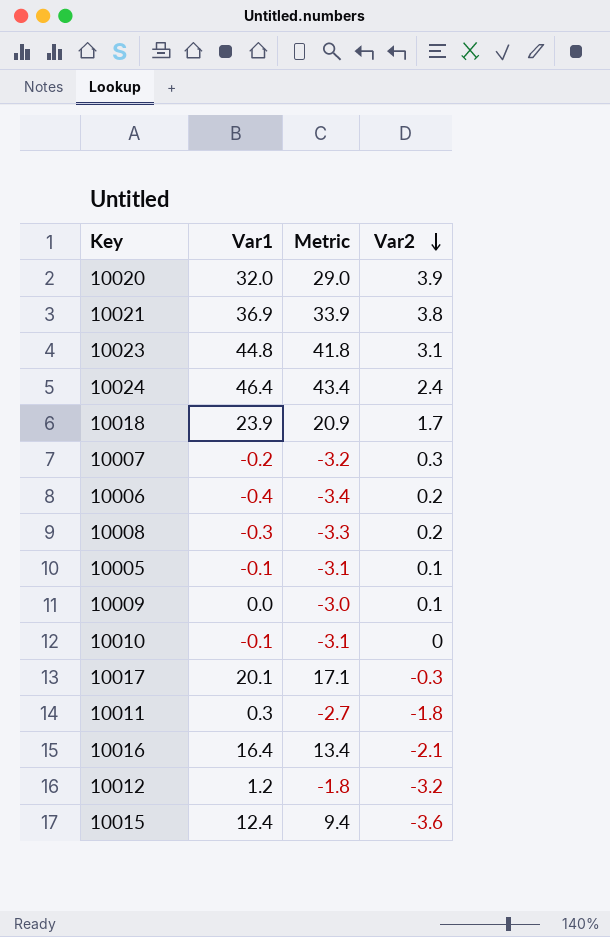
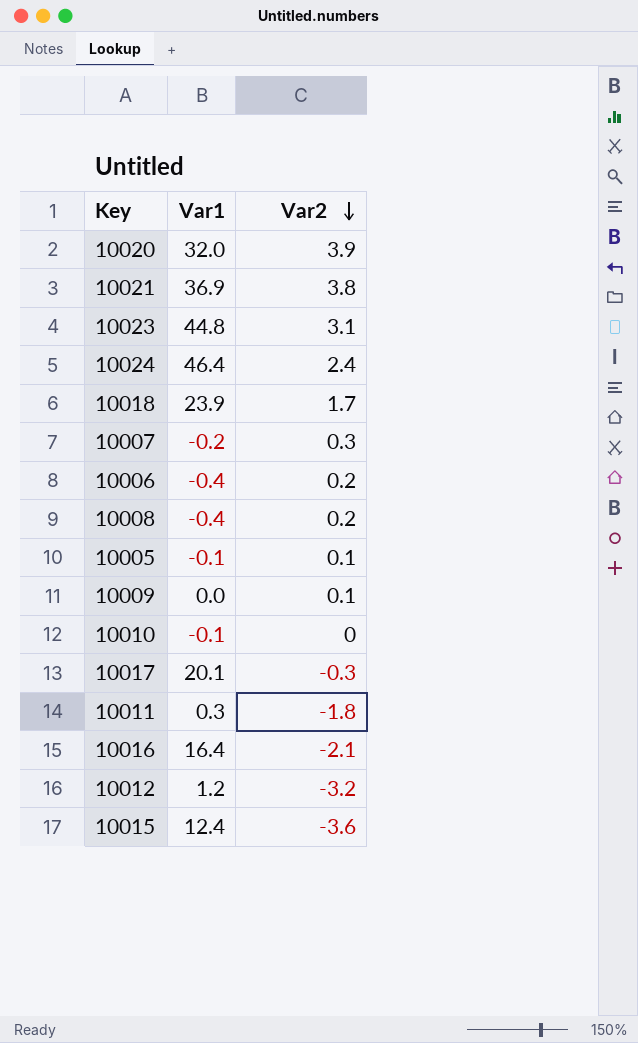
column Metric | formula: [Var1] - 3 -> none
10008 | Var1: -0.3 -> -0.4

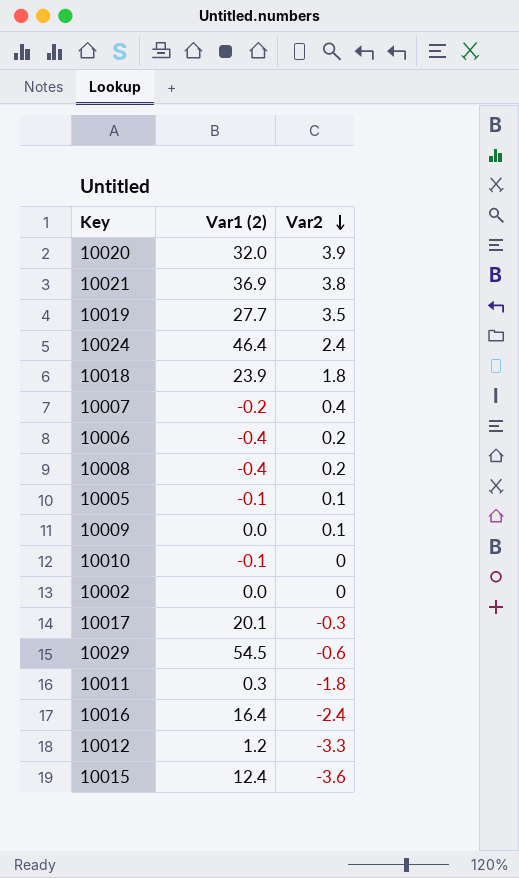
column name: Var1 -> Var1 (2)
row 10023: 44.8 | 3.1 -> none
row 10019: none -> 27.7 | 3.5
10018 | Var2: 1.7 -> 1.8
10007 | Var2: 0.3 -> 0.4
row 10002: none -> 0.0 | 0
row 10029: none -> 54.5 | -0.6
10016 | Var2: -2.1 -> -2.4
10012 | Var2: -3.2 -> -3.3

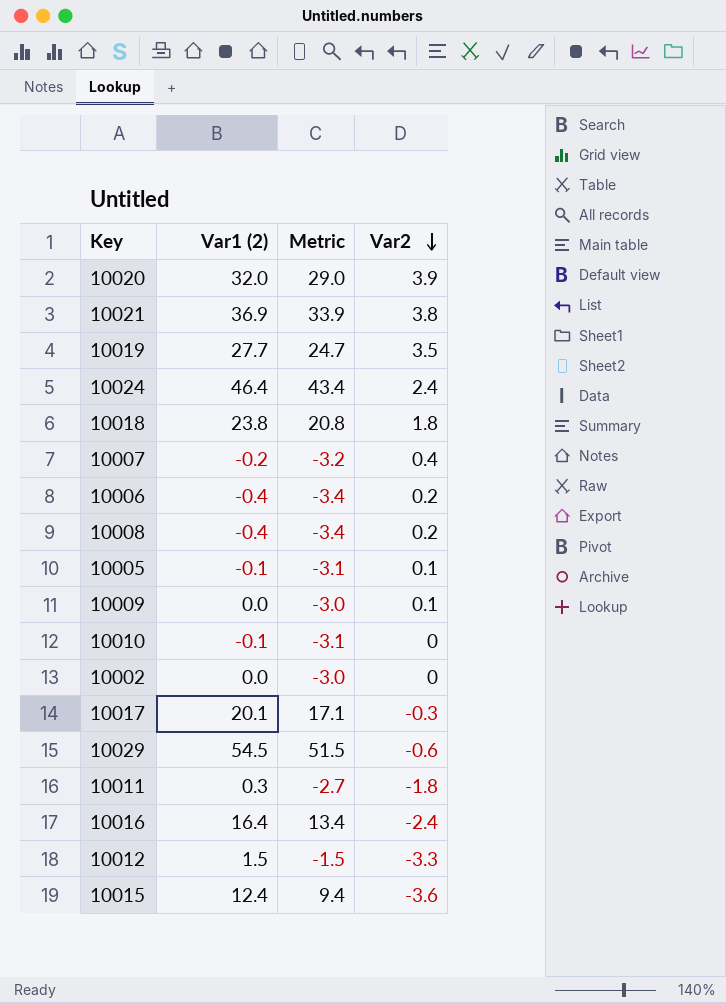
column Metric | formula: none -> [Var1 (2)] - 3
10018 | Var1 (2): 23.9 -> 23.8
10012 | Var1 (2): 1.2 -> 1.5

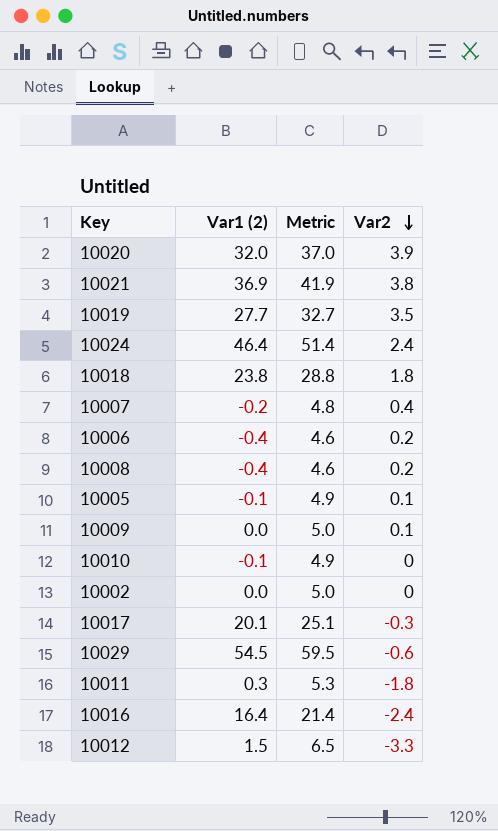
column Metric | formula: [Var1 (2)] - 3 -> [Var1 (2)] + 5
row 10015: 12.4 | 9.4 | -3.6 -> none

